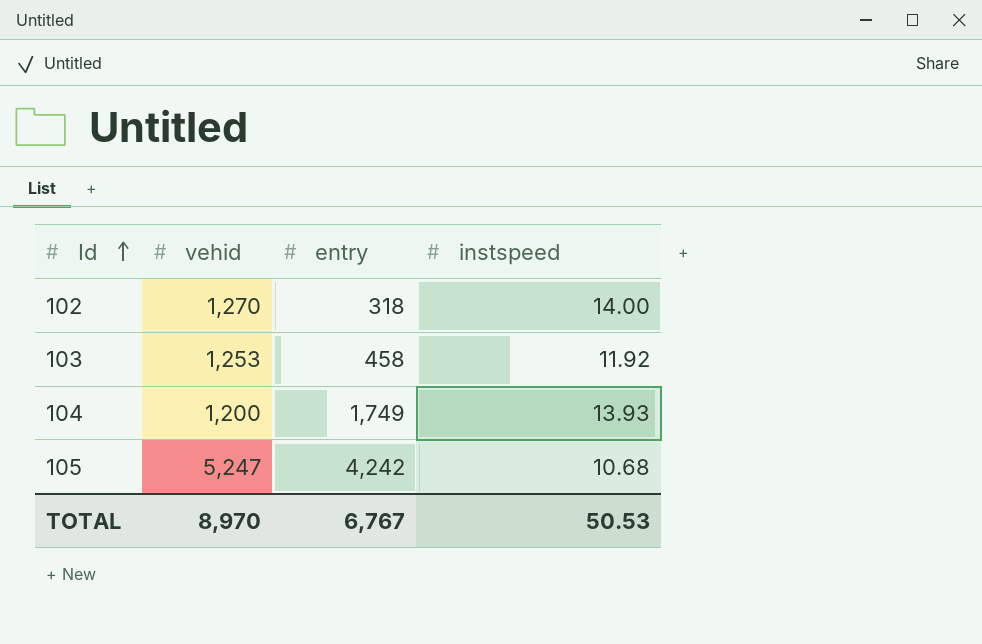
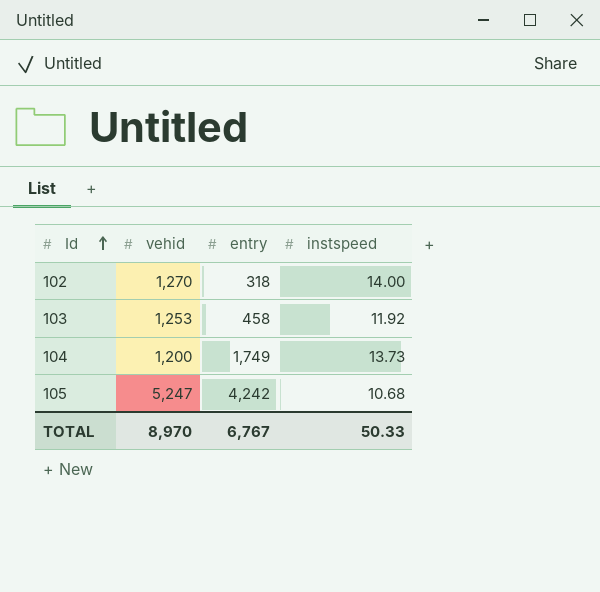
104 | instspeed: 13.93 -> 13.73
TOTAL | instspeed: 50.53 -> 50.33

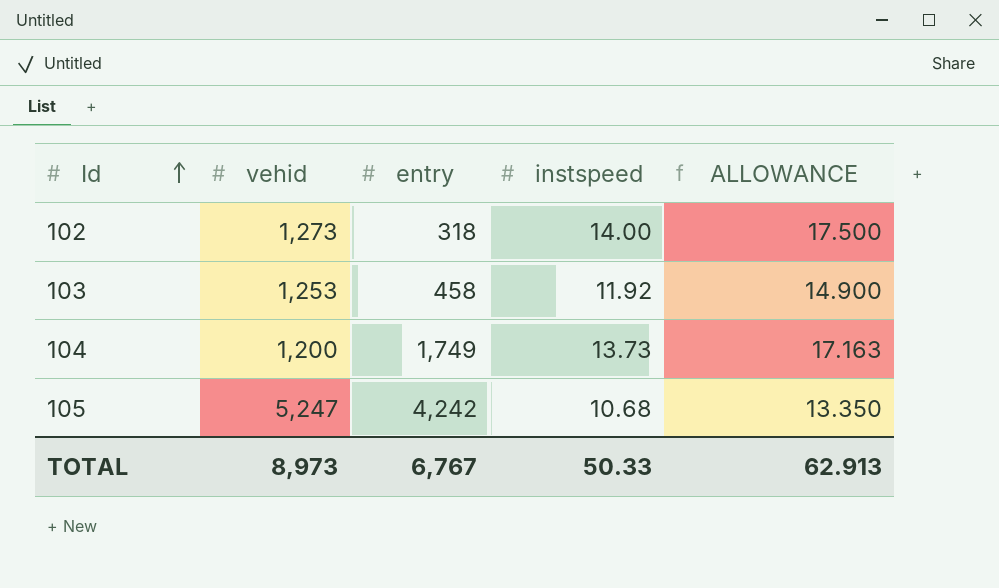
column ALLOWANCE | formula: none -> [instspeed] * 1.25
102 | vehid: 1,270 -> 1,273
TOTAL | vehid: 8,970 -> 8,973

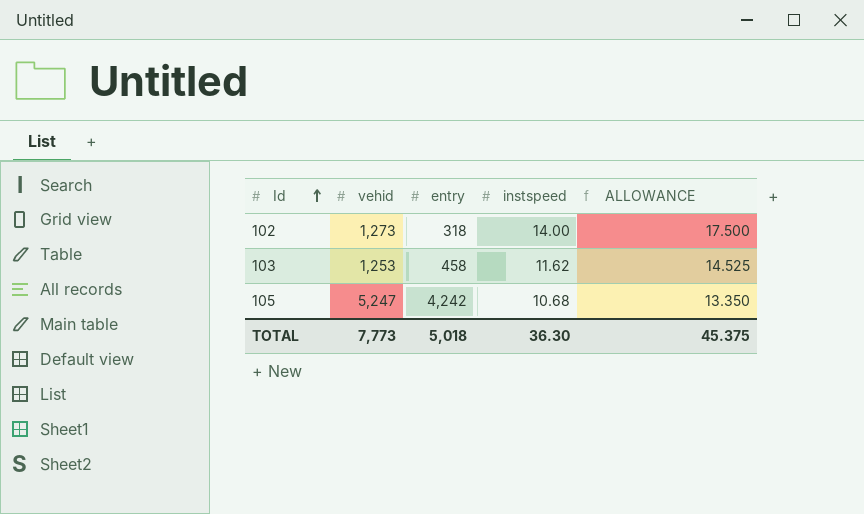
row 104: 1,200 | 1,749 | 13.73 | 17.163 -> none
103 | instspeed: 11.92 -> 11.62
103 | ALLOWANCE: 14.900 -> 14.525
TOTAL | vehid: 8,973 -> 7,773
TOTAL | entry: 6,767 -> 5,018
TOTAL | instspeed: 50.33 -> 36.30
TOTAL | ALLOWANCE: 62.913 -> 45.375

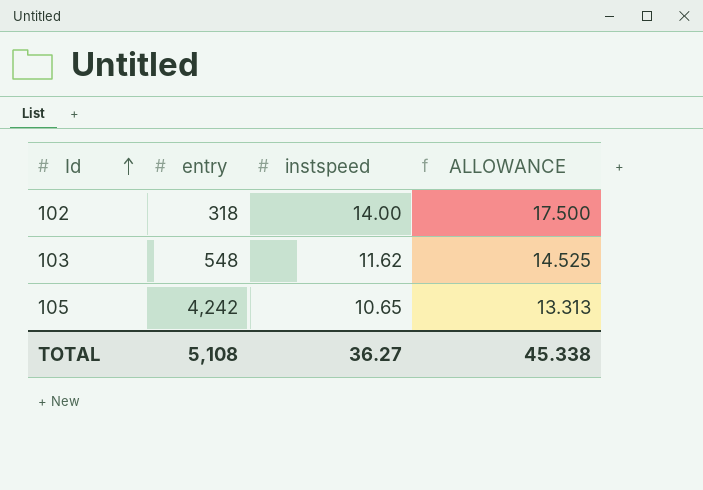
column vehid | position: 2 -> none
103 | entry: 458 -> 548
105 | instspeed: 10.68 -> 10.65
105 | ALLOWANCE: 13.350 -> 13.313
TOTAL | entry: 5,018 -> 5,108
TOTAL | instspeed: 36.30 -> 36.27
TOTAL | ALLOWANCE: 45.375 -> 45.338

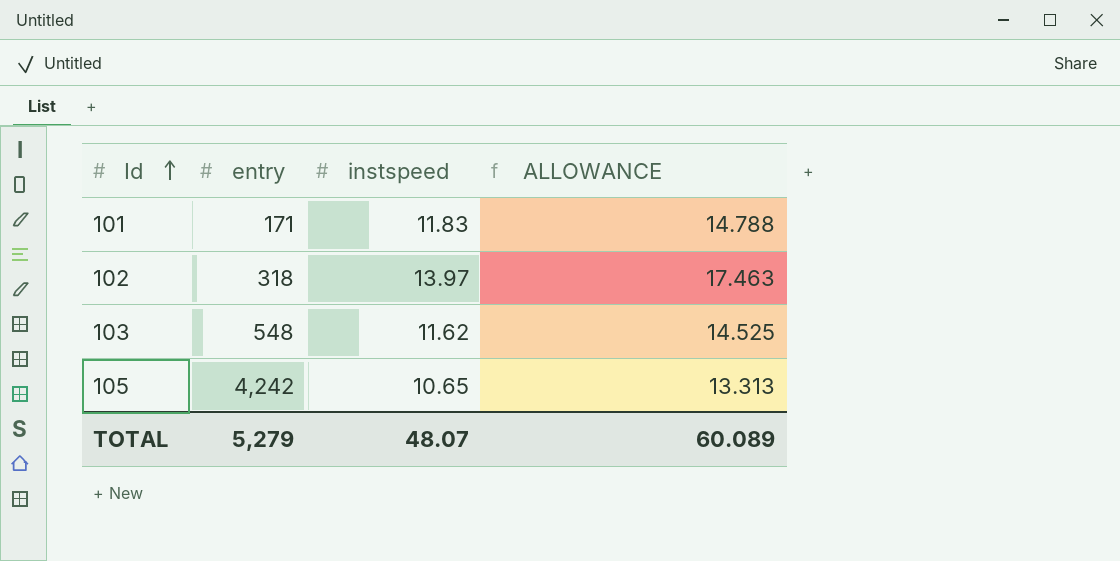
row 101: none -> 171 | 11.83 | 14.788
102 | instspeed: 14.00 -> 13.97
102 | ALLOWANCE: 17.500 -> 17.463
TOTAL | entry: 5,108 -> 5,279
TOTAL | instspeed: 36.27 -> 48.07
TOTAL | ALLOWANCE: 45.338 -> 60.089

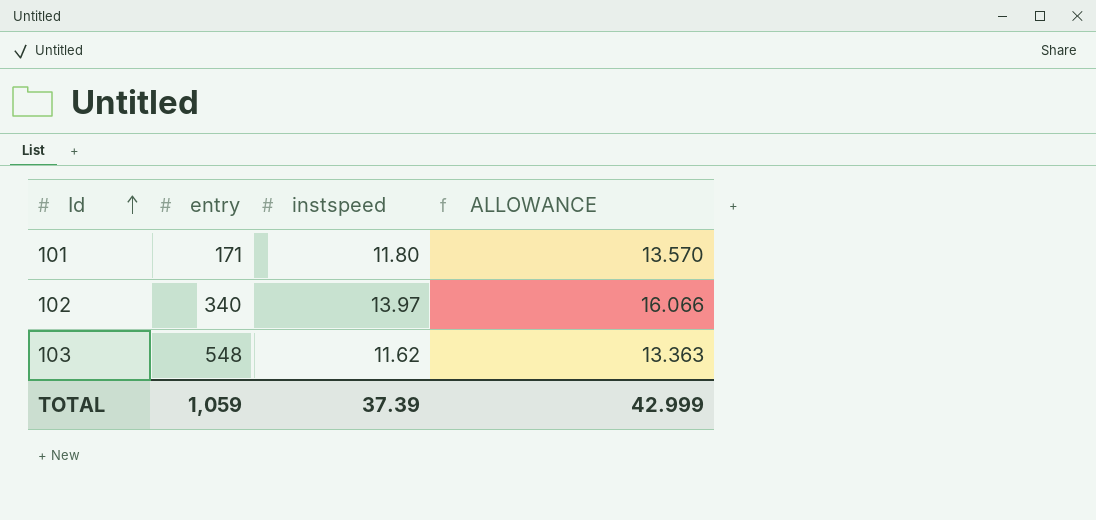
column ALLOWANCE | formula: [instspeed] * 1.25 -> [instspeed] * 1.15
row 105: 4,242 | 10.65 | 13.313 -> none
101 | instspeed: 11.83 -> 11.80
102 | entry: 318 -> 340
TOTAL | entry: 5,279 -> 1,059
TOTAL | instspeed: 48.07 -> 37.39
TOTAL | ALLOWANCE: 60.089 -> 42.999

